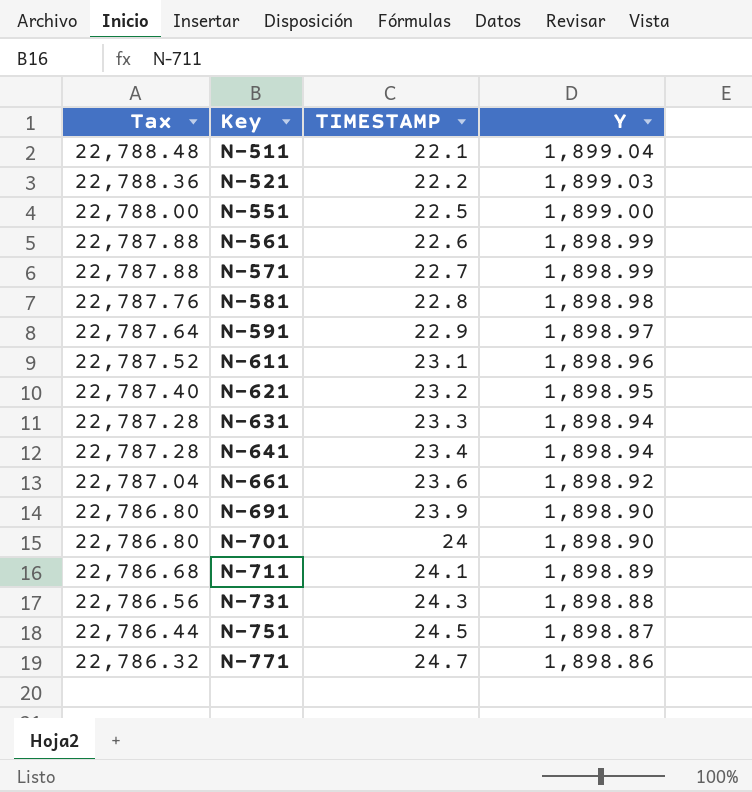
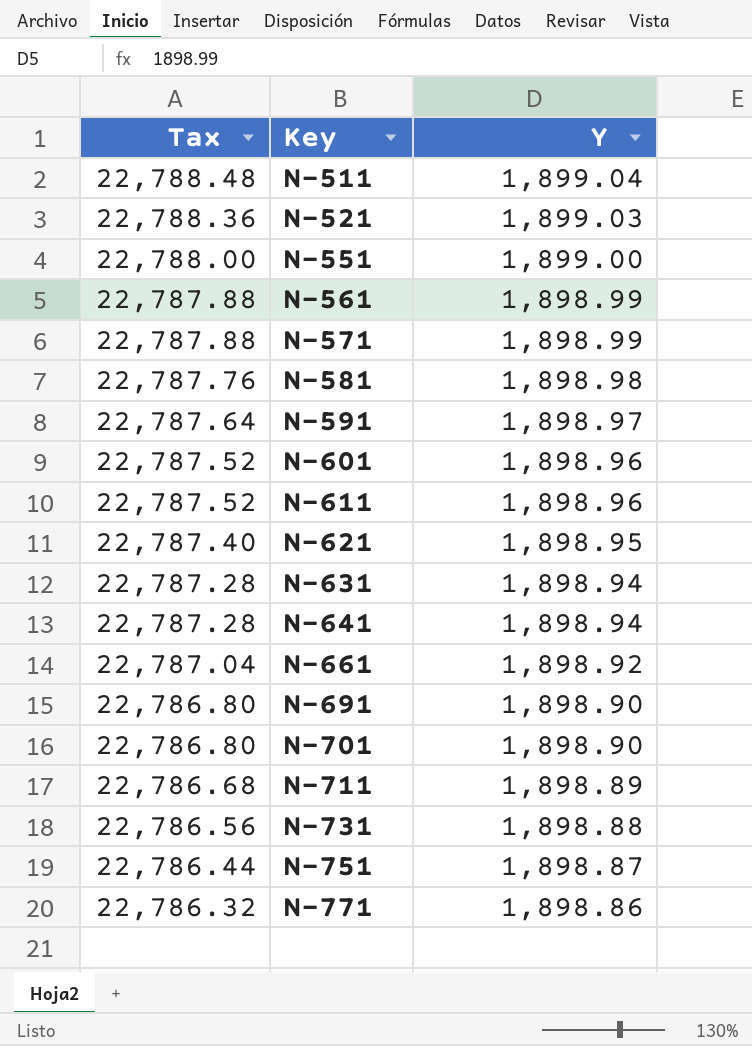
column TIMESTAMP | position: 3 -> none
row N-601: none -> 22,787.52 | 1,898.96

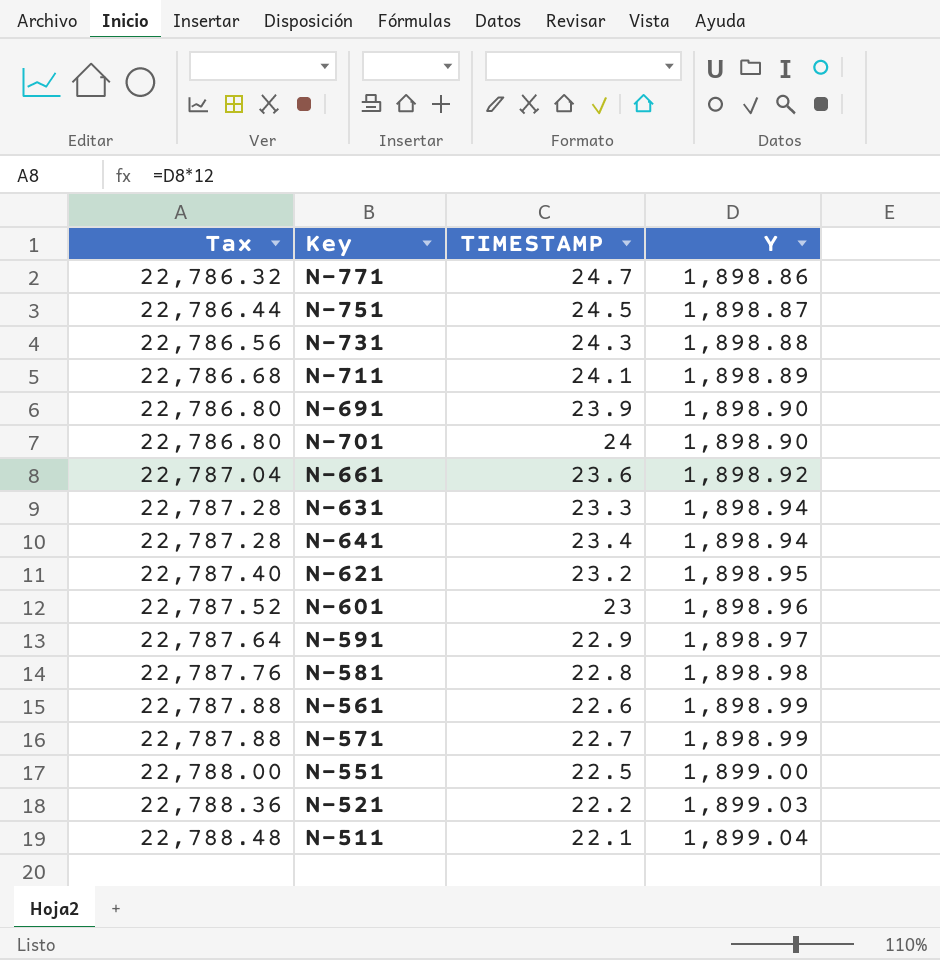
row order: Tax descending -> Tax ascending
column TIMESTAMP | position: none -> 3
row N-611: 22,787.52 | 1,898.96 -> none

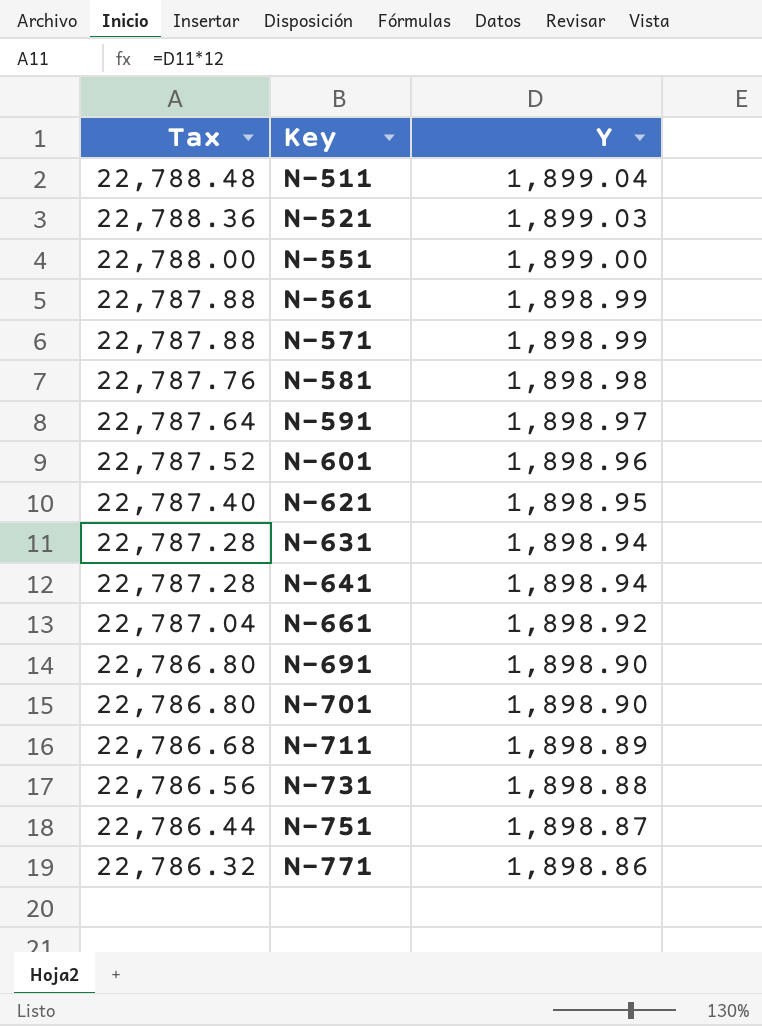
row order: Tax ascending -> Tax descending
column TIMESTAMP | position: 3 -> none

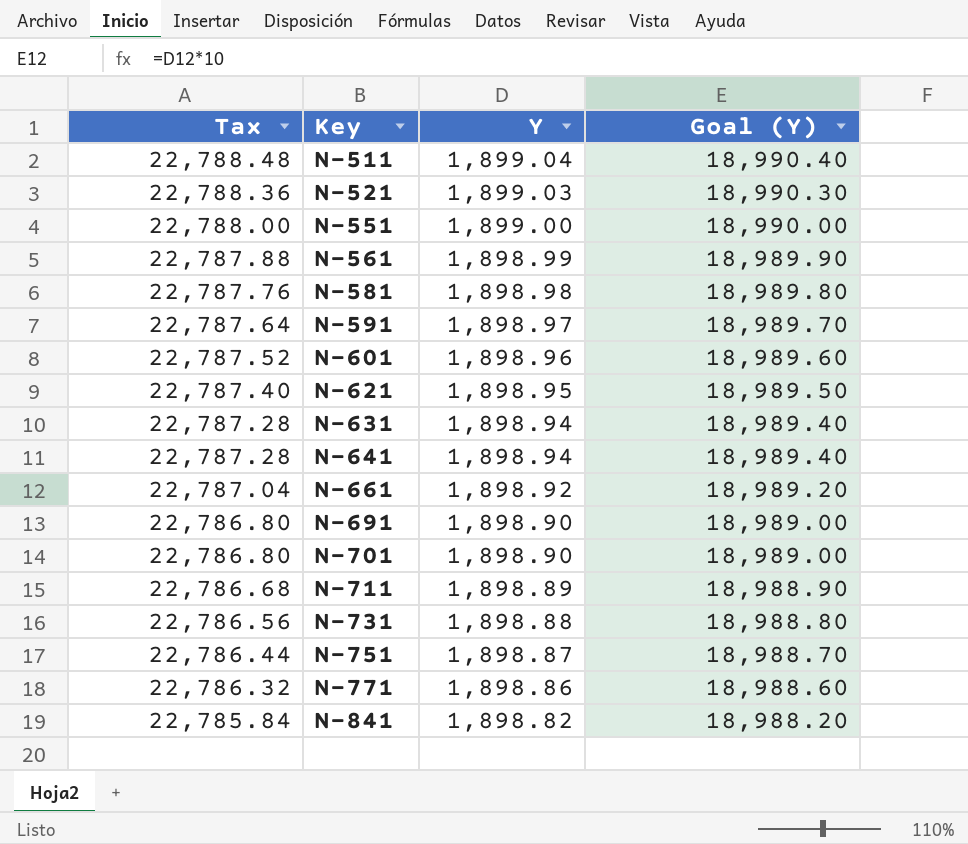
column Goal (Y) | formula: none -> [Y] * 10
row N-571: 22,787.88 | 1,898.99 -> none
row N-841: none -> 22,785.84 | 1,898.82 | 18,988.20

